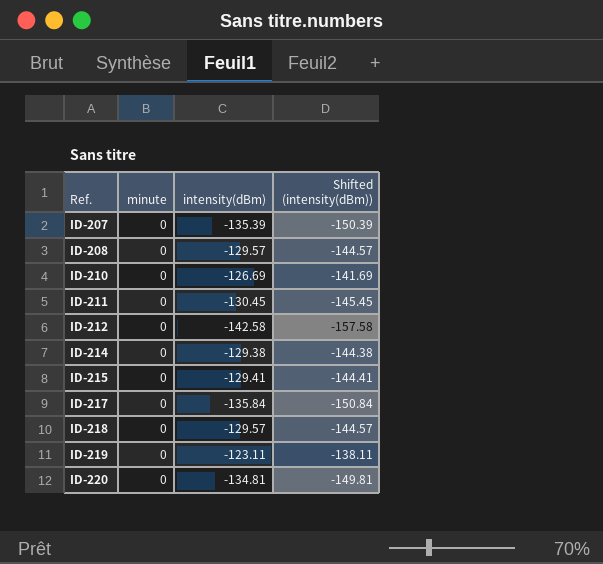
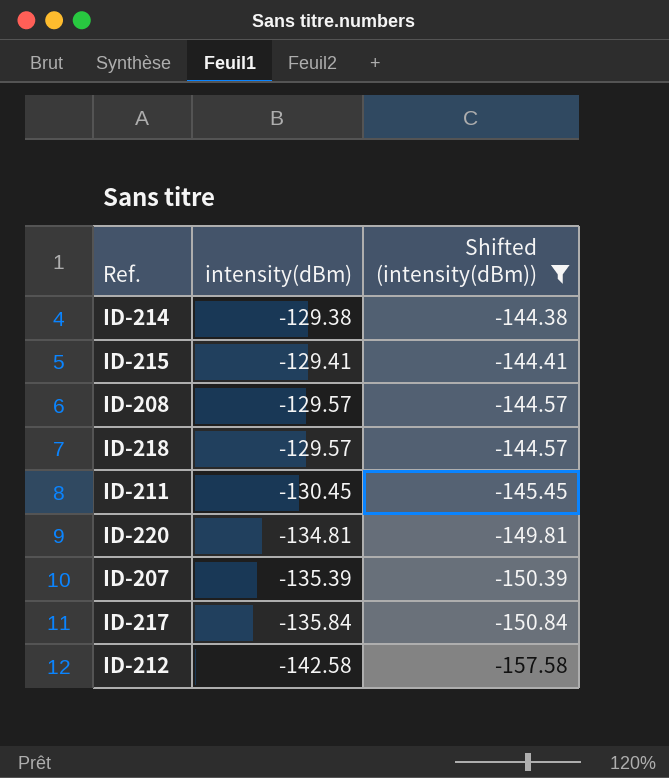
filter: none -> Shifted (intensity(dBm)) <= -144.38
row order: Ref. ascending -> intensity(dBm) descending
column minute | position: 2 -> none

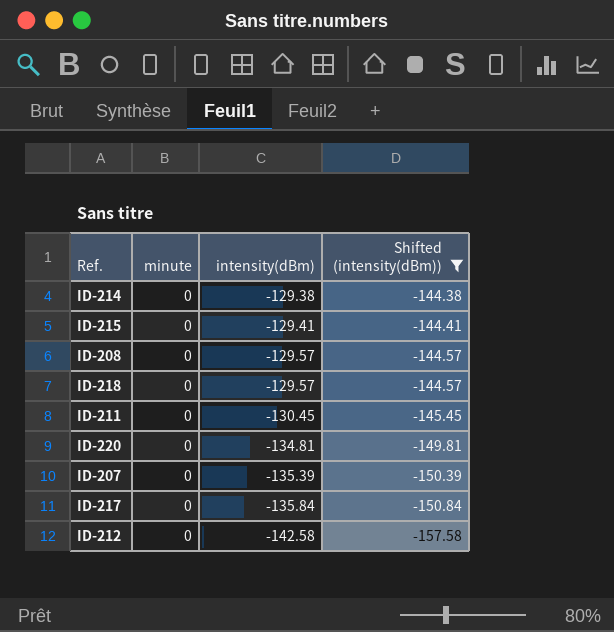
column minute | position: none -> 2

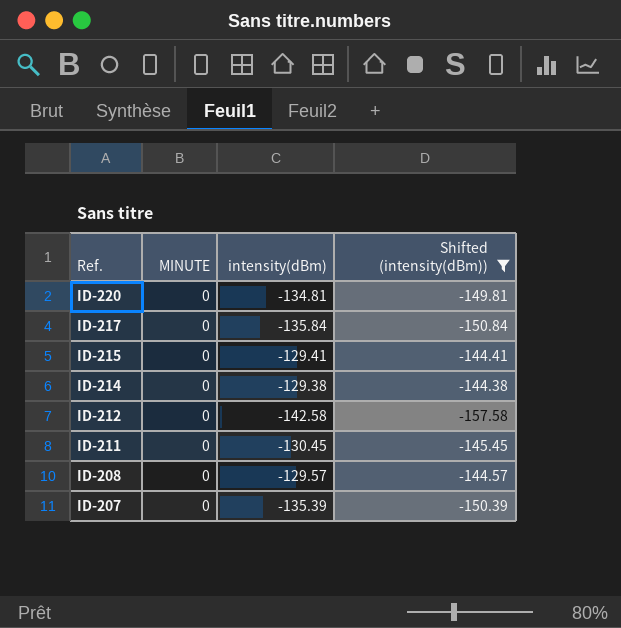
row order: intensity(dBm) descending -> Ref. descending
column name: minute -> MINUTE
row ID-218: 0 | -129.57 | -144.57 -> none

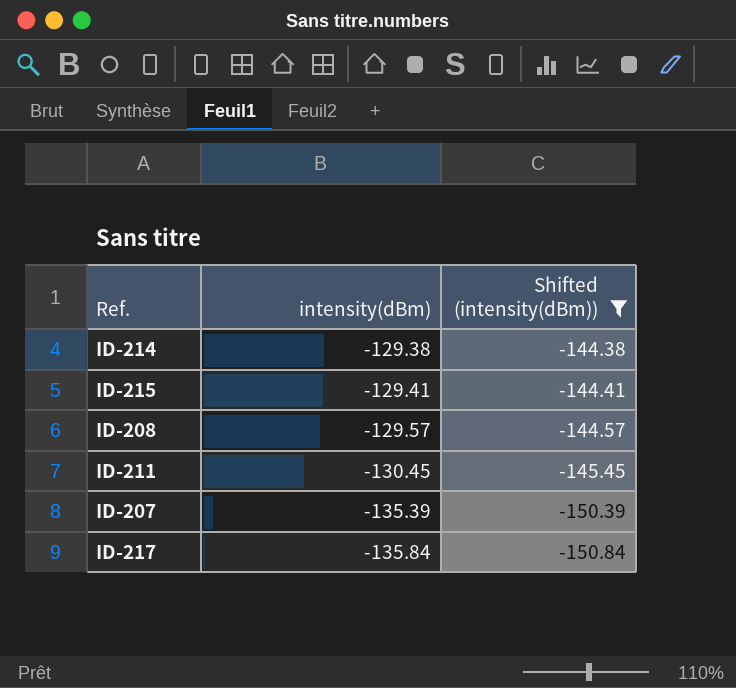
row order: Ref. descending -> intensity(dBm) descending
column MINUTE | position: 2 -> none
row ID-220: 0 | -134.81 | -149.81 -> none
row ID-212: 0 | -142.58 | -157.58 -> none

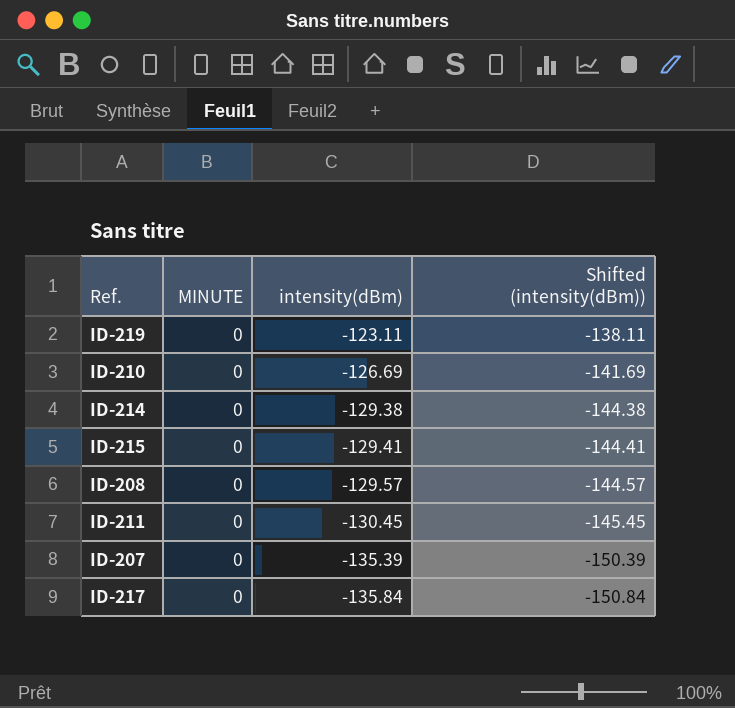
filter: Shifted (intensity(dBm)) <= -144.38 -> none
column MINUTE | position: none -> 2

